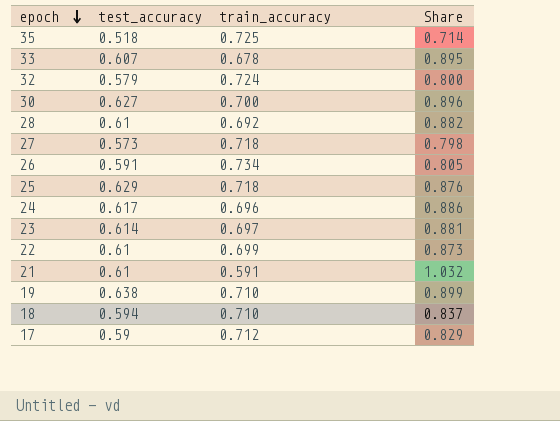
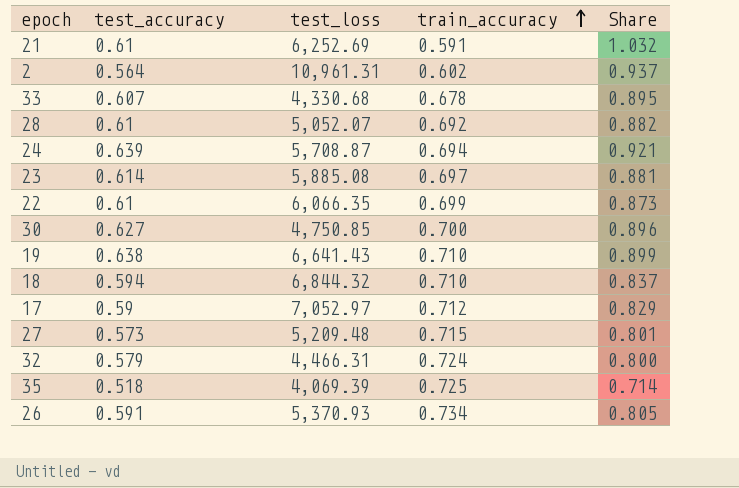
row order: epoch descending -> train_accuracy ascending
column test_loss | position: none -> 3
row 25: 0.629 | 0.718 | 0.876 -> none
row 2: none -> 0.564 | 10,961.31 | 0.602 | 0.937
24 | test_accuracy: 0.617 -> 0.639
24 | train_accuracy: 0.696 -> 0.694
24 | Share: 0.886 -> 0.921
27 | train_accuracy: 0.718 -> 0.715
27 | Share: 0.798 -> 0.801

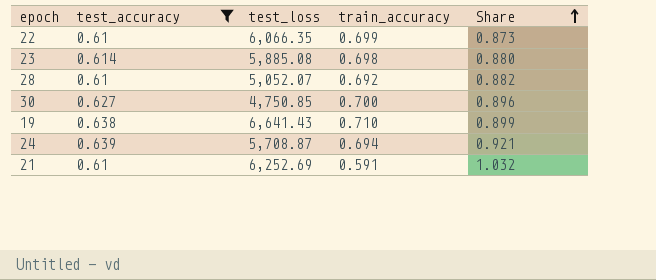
filter: none -> test_accuracy >= 0.61
row order: train_accuracy ascending -> Share ascending
23 | train_accuracy: 0.697 -> 0.698
23 | Share: 0.881 -> 0.880

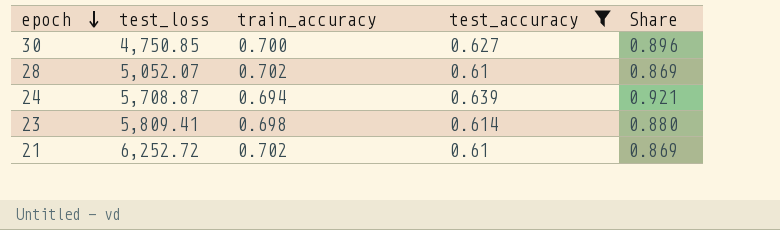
row order: Share ascending -> epoch descending
column test_accuracy | position: 2 -> 4
row 22: 0.61 | 6,066.35 | 0.699 | 0.873 -> none
row 19: 0.638 | 6,641.43 | 0.710 | 0.899 -> none
28 | train_accuracy: 0.692 -> 0.702
28 | Share: 0.882 -> 0.869
23 | test_loss: 5,885.08 -> 5,809.41
21 | test_loss: 6,252.69 -> 6,252.72
21 | train_accuracy: 0.591 -> 0.702
21 | Share: 1.032 -> 0.869

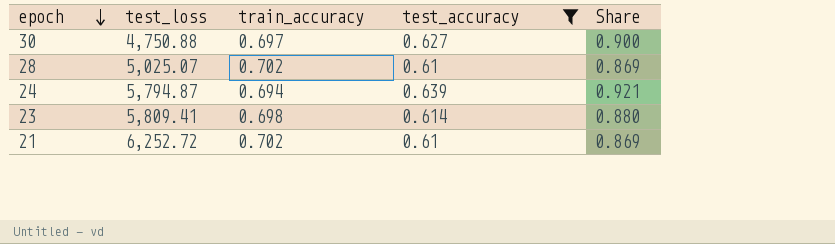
30 | test_loss: 4,750.85 -> 4,750.88
30 | train_accuracy: 0.700 -> 0.697
30 | Share: 0.896 -> 0.900
28 | test_loss: 5,052.07 -> 5,025.07
24 | test_loss: 5,708.87 -> 5,794.87

